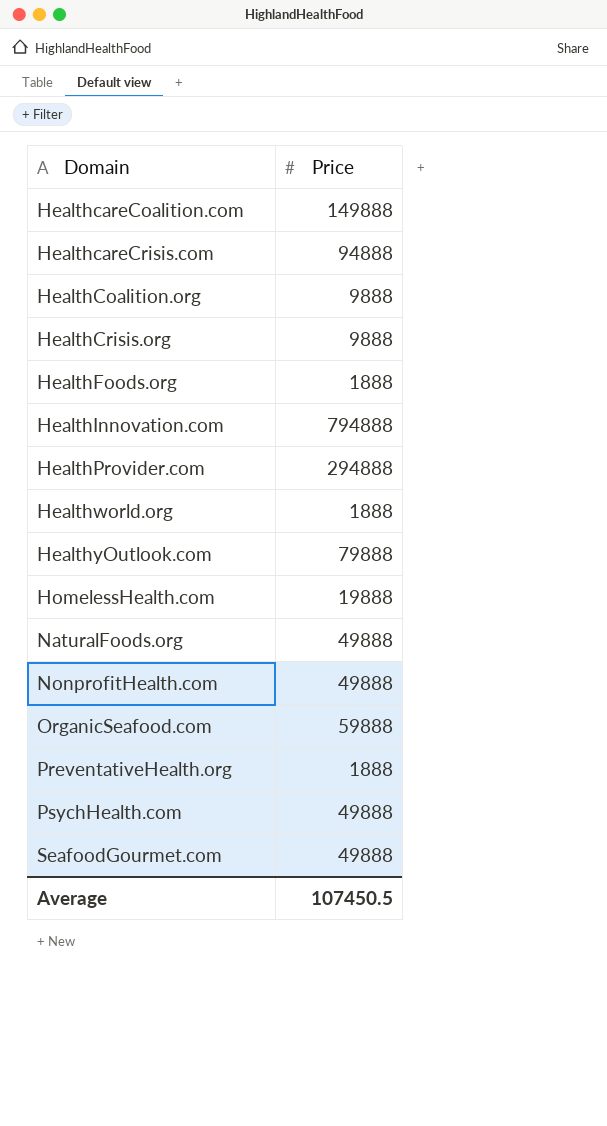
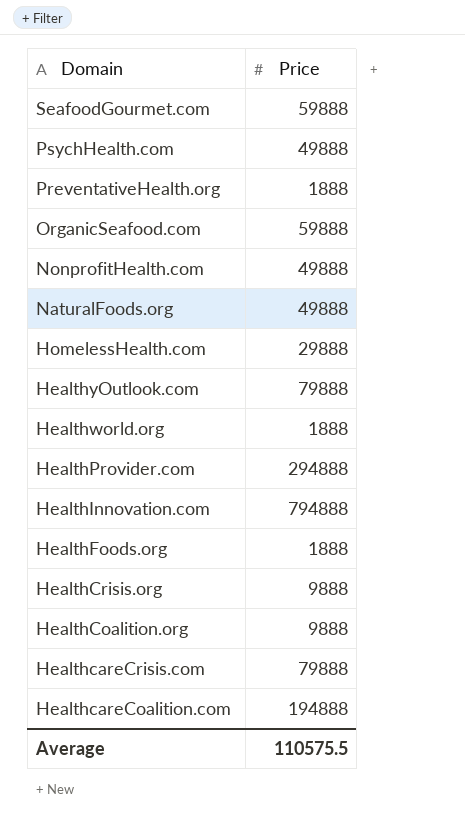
row order: Domain ascending -> Domain descending
SeafoodGourmet.com | Price: 49888 -> 59888
HomelessHealth.com | Price: 19888 -> 29888
HealthcareCrisis.com | Price: 94888 -> 79888
HealthcareCoalition.com | Price: 149888 -> 194888
Average | Price: 107450.5 -> 110575.5

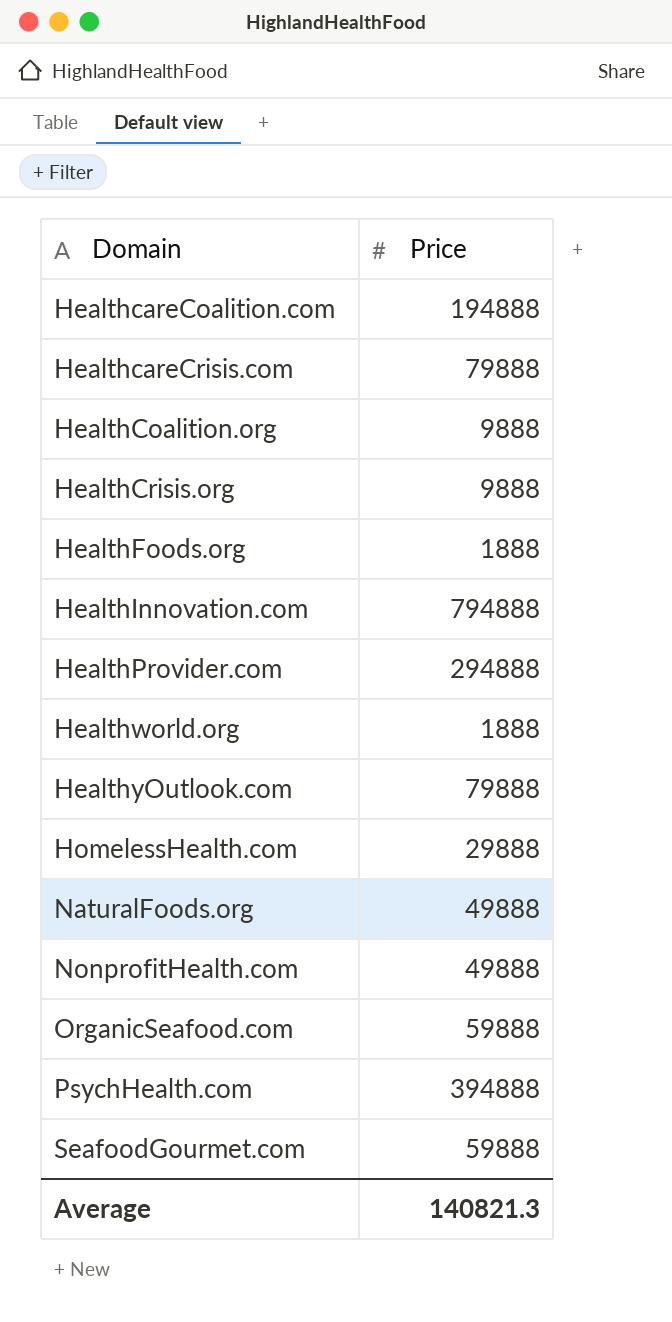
row order: Domain descending -> Domain ascending
row PreventativeHealth.org: 1888 -> none
PsychHealth.com | Price: 49888 -> 394888
Average | Price: 110575.5 -> 140821.3

